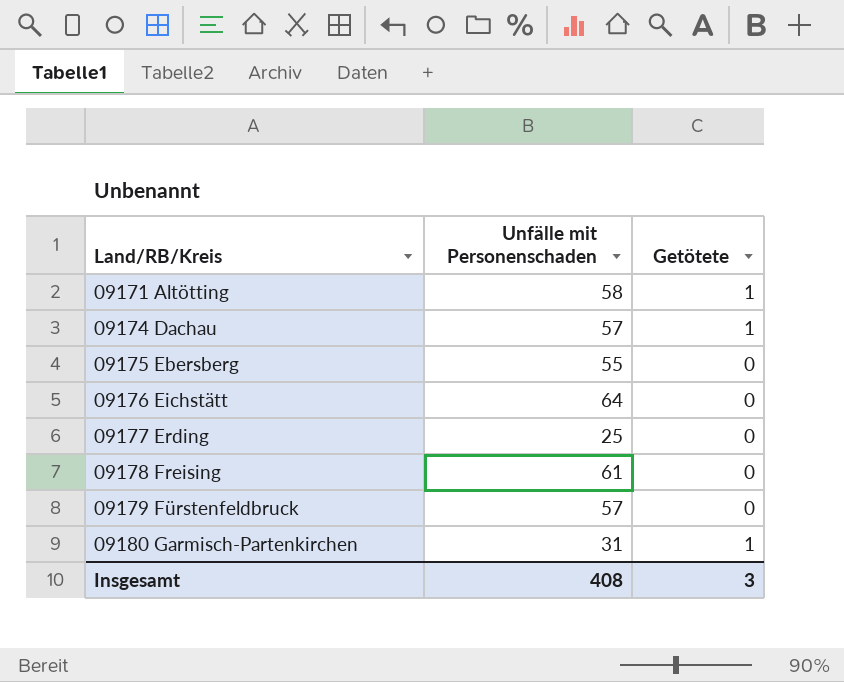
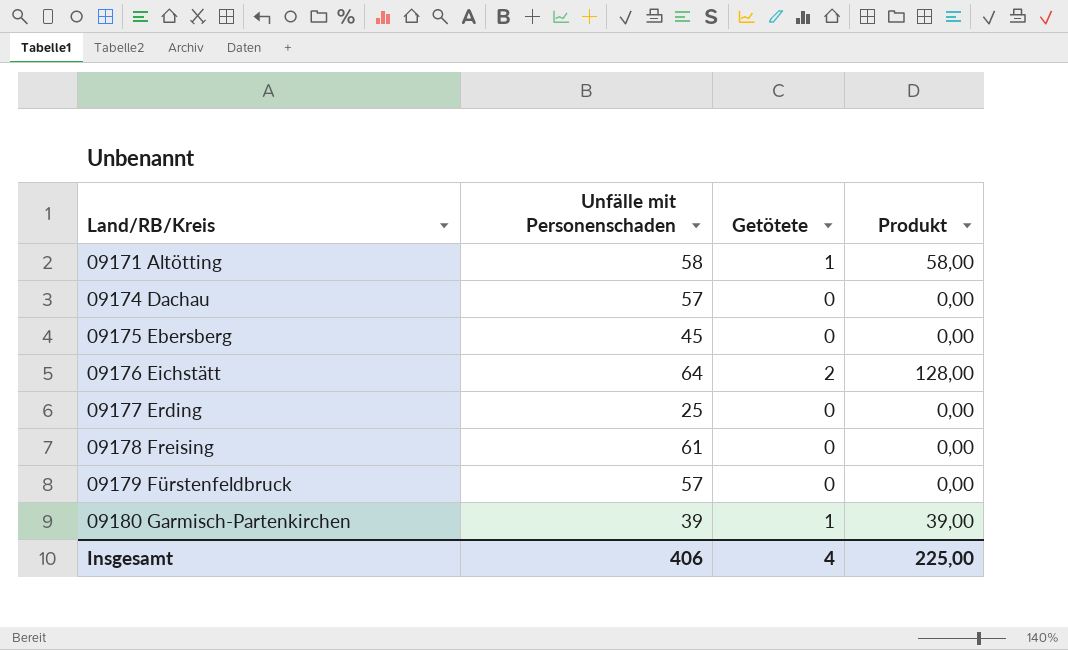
column Produkt | formula: none -> [Unfälle mit Personenschaden] * [Getötete]
09174 Dachau | Getötete: 1 -> 0
09175 Ebersberg | Unfälle mit Personenschaden: 55 -> 45
09176 Eichstätt | Getötete: 0 -> 2
09180 Garmisch-Partenkirchen | Unfälle mit Personenschaden: 31 -> 39
Insgesamt | Unfälle mit Personenschaden: 408 -> 406
Insgesamt | Getötete: 3 -> 4

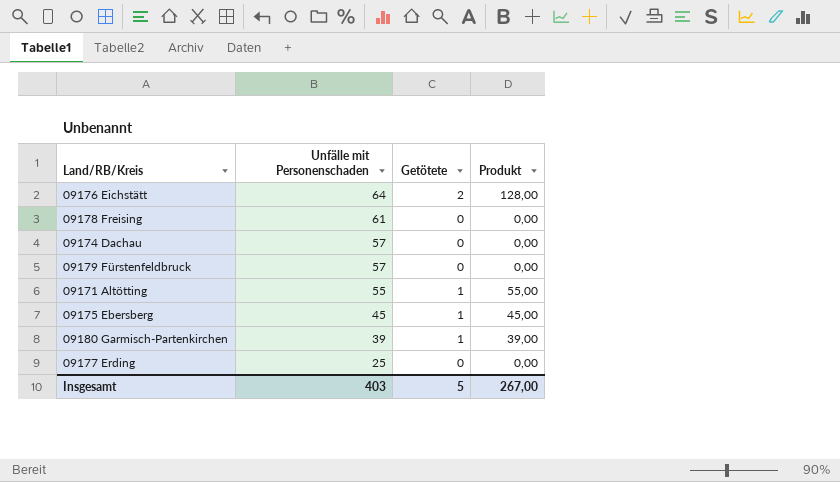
row order: Land/RB/Kreis ascending -> Unfälle mit Personenschaden descending
09171 Altötting | Unfälle mit Personenschaden: 58 -> 55
09171 Altötting | Produkt: 58,00 -> 55,00
09175 Ebersberg | Getötete: 0 -> 1
09175 Ebersberg | Produkt: 0,00 -> 45,00
Insgesamt | Unfälle mit Personenschaden: 406 -> 403
Insgesamt | Getötete: 4 -> 5
Insgesamt | Produkt: 225,00 -> 267,00

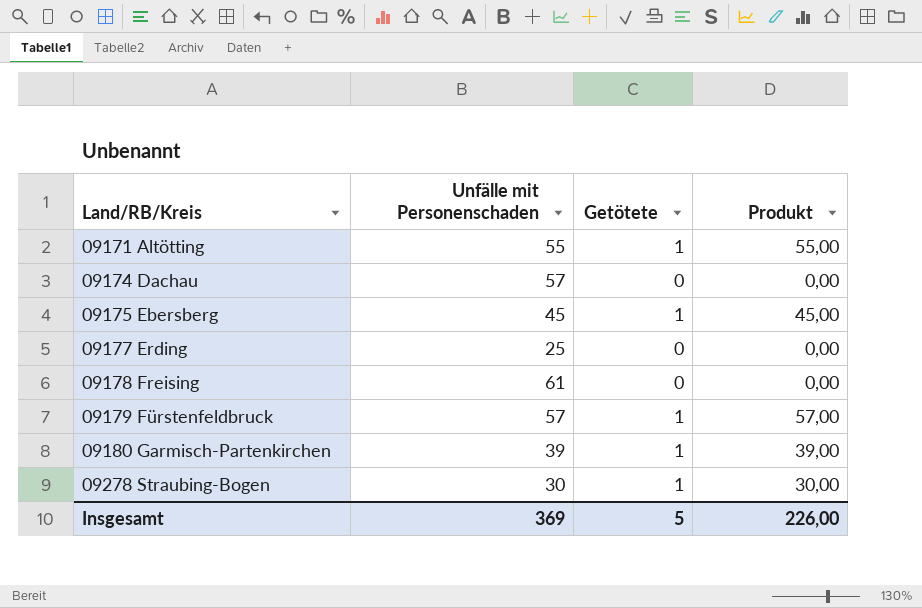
row order: Unfälle mit Personenschaden descending -> Land/RB/Kreis ascending
row 09176 Eichstätt: 64 | 2 | 128,00 -> none
09179 Fürstenfeldbruck | Getötete: 0 -> 1
09179 Fürstenfeldbruck | Produkt: 0,00 -> 57,00
row 09278 Straubing-Bogen: none -> 30 | 1 | 30,00
Insgesamt | Unfälle mit Personenschaden: 403 -> 369
Insgesamt | Produkt: 267,00 -> 226,00

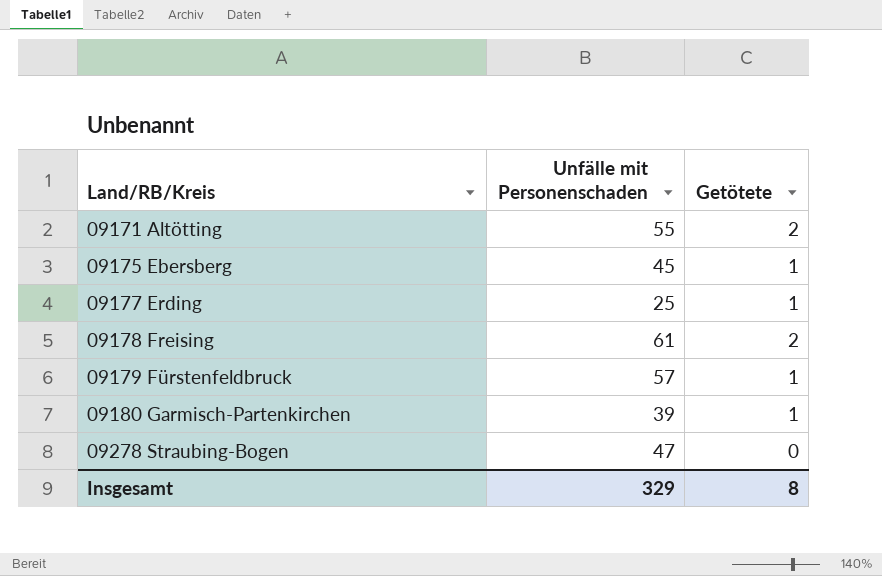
column Produkt | formula: [Unfälle mit Personenschaden] * [Getötete] -> none
row 09174 Dachau: 57 | 0 | 0,00 -> none
09171 Altötting | Getötete: 1 -> 2
09177 Erding | Getötete: 0 -> 1
09178 Freising | Getötete: 0 -> 2
09278 Straubing-Bogen | Unfälle mit Personenschaden: 30 -> 47
09278 Straubing-Bogen | Getötete: 1 -> 0
Insgesamt | Unfälle mit Personenschaden: 369 -> 329
Insgesamt | Getötete: 5 -> 8

